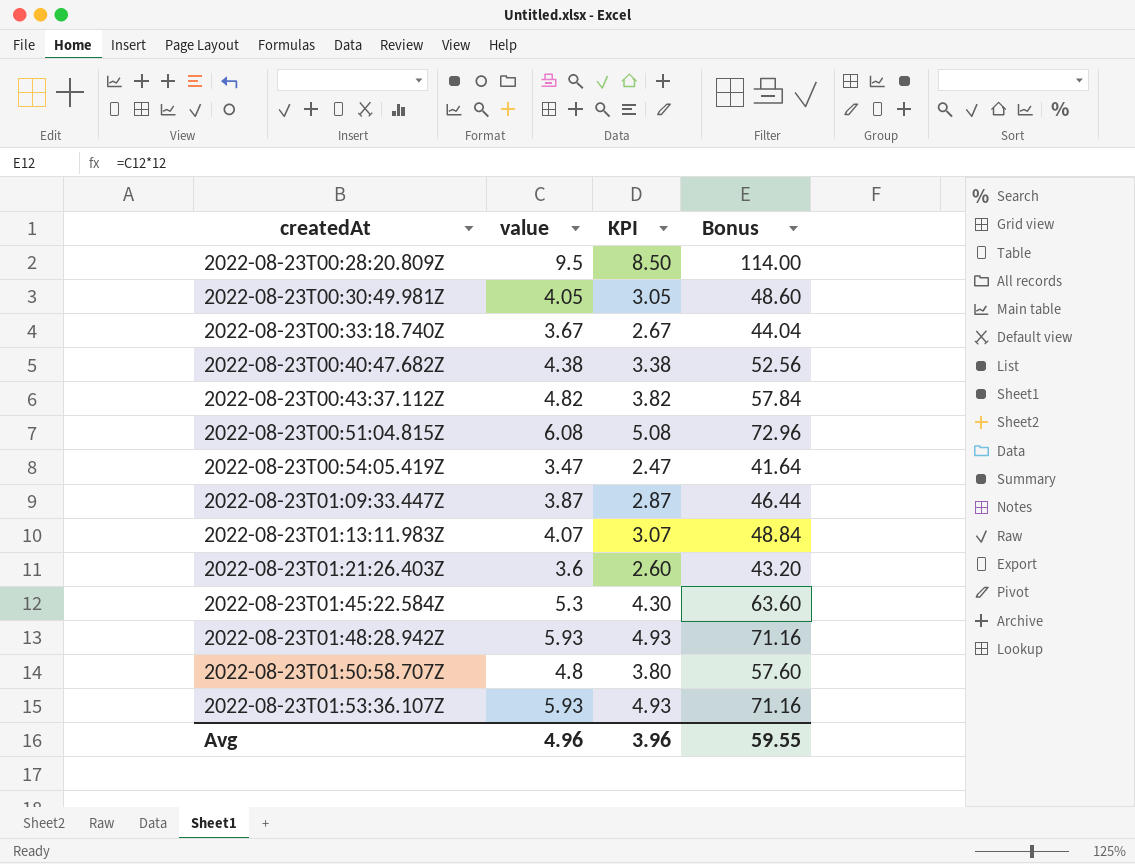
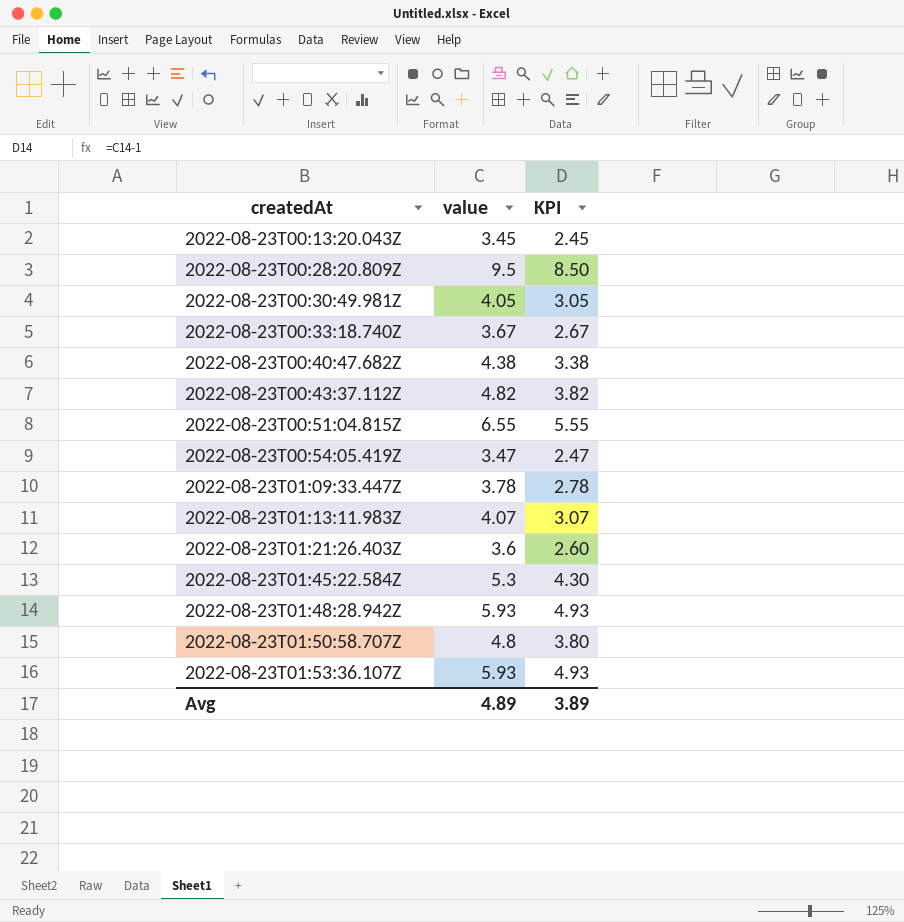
column Bonus | formula: [value] * 12 -> none
row 2022-08-23T00:13:20.043Z: none -> 3.45 | 2.45
2022-08-23T00:51:04.815Z | value: 6.08 -> 6.55
2022-08-23T00:51:04.815Z | KPI: 5.08 -> 5.55
2022-08-23T01:09:33.447Z | value: 3.87 -> 3.78
2022-08-23T01:09:33.447Z | KPI: 2.87 -> 2.78
Avg | value: 4.96 -> 4.89
Avg | KPI: 3.96 -> 3.89

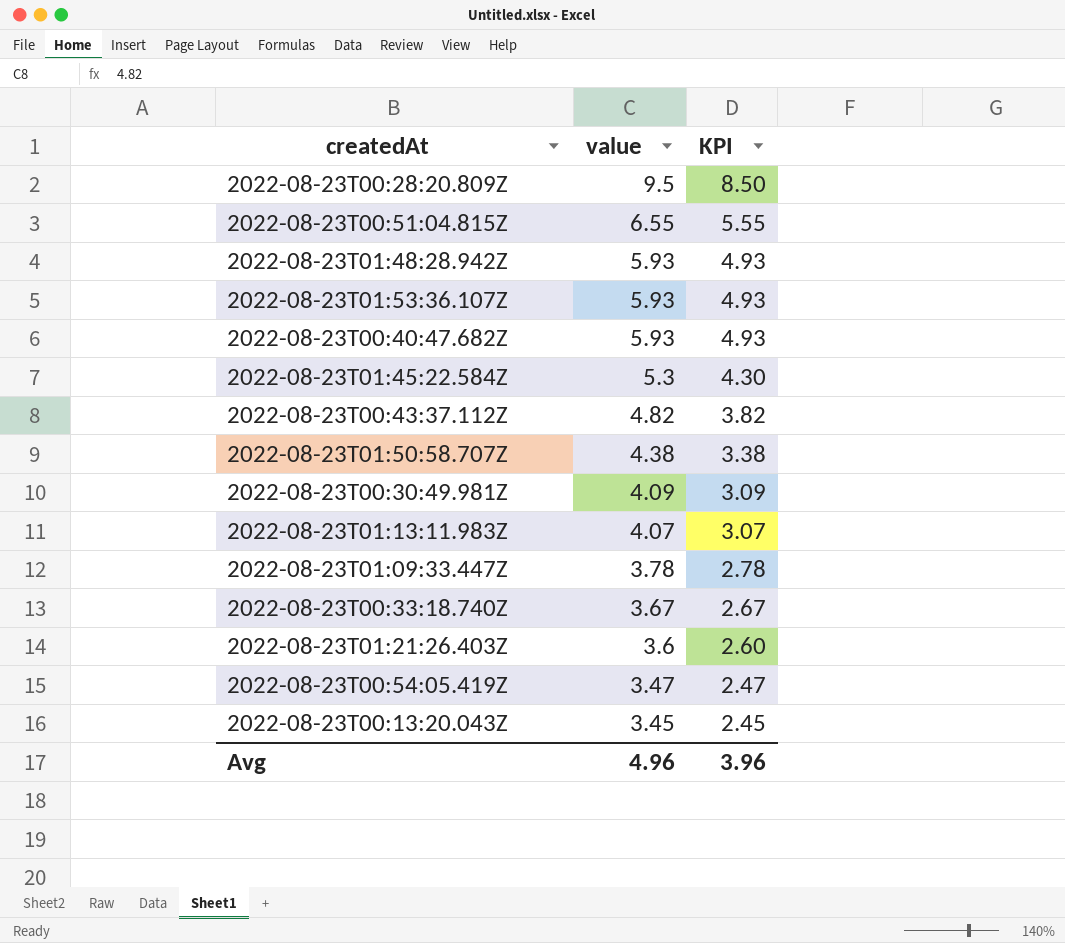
row order: createdAt ascending -> value descending
2022-08-23T00:40:47.682Z | value: 4.38 -> 5.93
2022-08-23T00:40:47.682Z | KPI: 3.38 -> 4.93
2022-08-23T01:50:58.707Z | value: 4.8 -> 4.38
2022-08-23T01:50:58.707Z | KPI: 3.80 -> 3.38
2022-08-23T00:30:49.981Z | value: 4.05 -> 4.09
2022-08-23T00:30:49.981Z | KPI: 3.05 -> 3.09
Avg | value: 4.89 -> 4.96
Avg | KPI: 3.89 -> 3.96

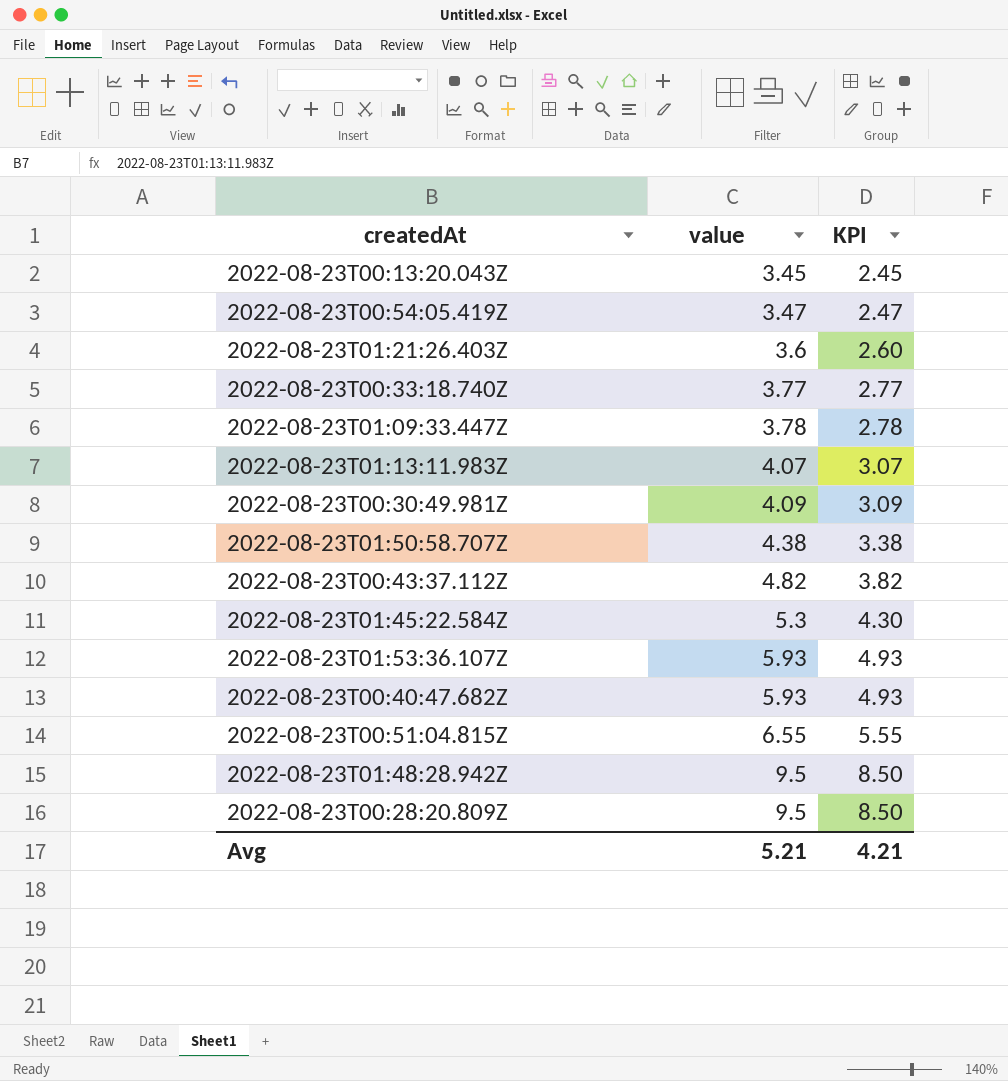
row order: value descending -> value ascending
2022-08-23T00:33:18.740Z | value: 3.67 -> 3.77
2022-08-23T00:33:18.740Z | KPI: 2.67 -> 2.77
2022-08-23T01:48:28.942Z | value: 5.93 -> 9.5
2022-08-23T01:48:28.942Z | KPI: 4.93 -> 8.50
Avg | value: 4.96 -> 5.21
Avg | KPI: 3.96 -> 4.21

